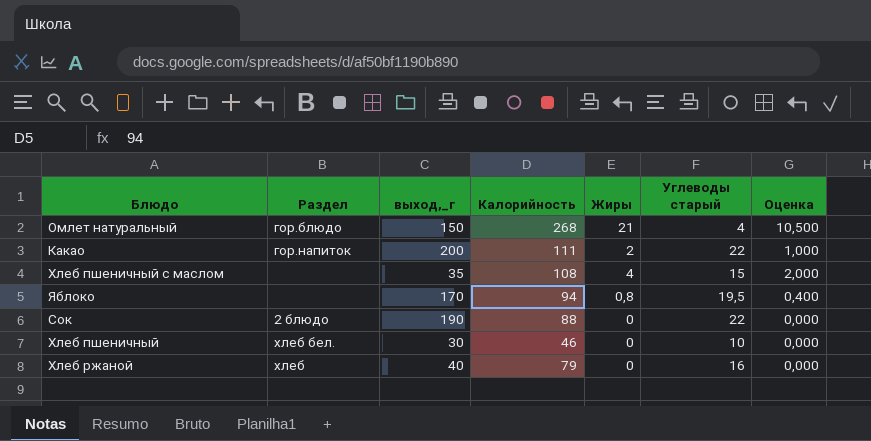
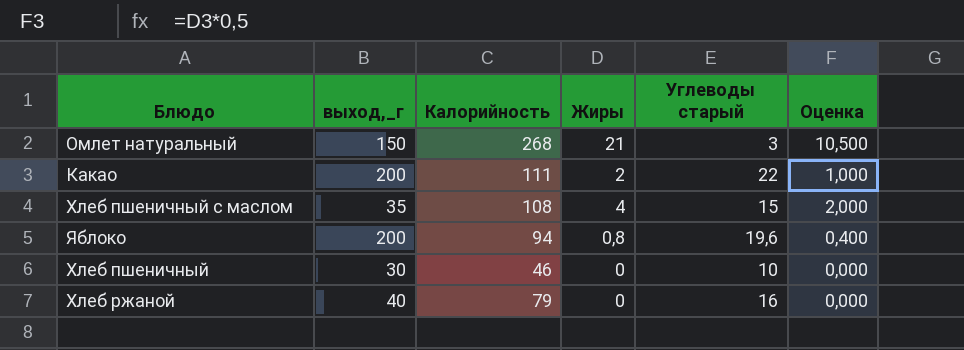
column Раздел | position: 2 -> none
row Сок: 2 блюдо | 190 | 88 | 0 | 22 | 0,000 -> none
Омлет натуральный | Углеводы старый: 4 -> 3
Яблоко | выход,_г: 170 -> 200
Яблоко | Углеводы старый: 19,5 -> 19,6

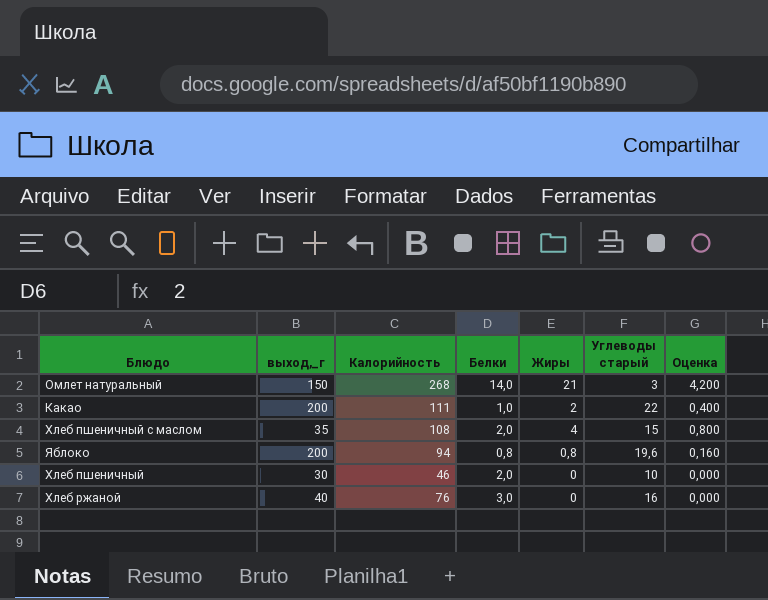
column Белки | position: none -> 4
column Оценка | formula: [Жиры] * 0,5 -> [Жиры] * 0,2
Хлеб ржаной | Калорийность: 79 -> 76

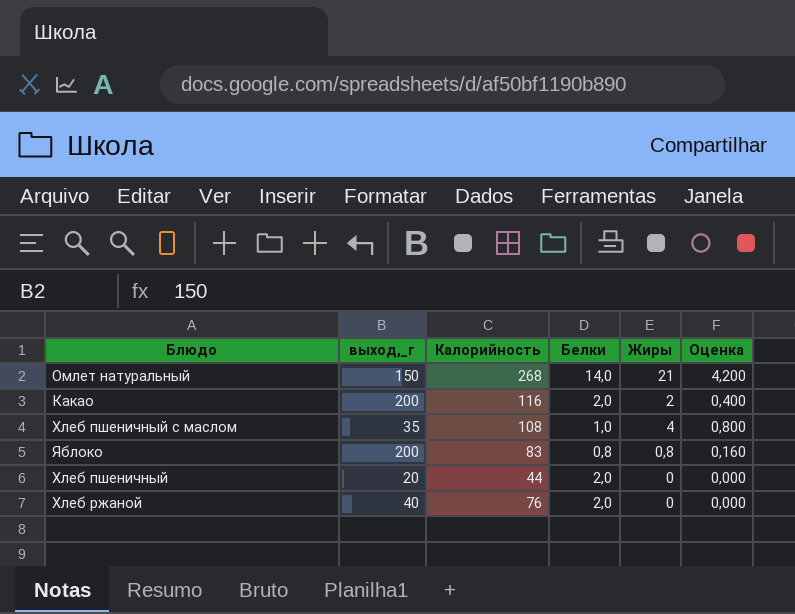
column Углеводы старый | position: 6 -> none
Какао | Калорийность: 111 -> 116
Какао | Белки: 1,0 -> 2,0
Хлеб пшеничный с маслом | Белки: 2,0 -> 1,0
Яблоко | Калорийность: 94 -> 83
Хлеб пшеничный | выход,_г: 30 -> 20
Хлеб пшеничный | Калорийность: 46 -> 44
Хлеб ржаной | Белки: 3,0 -> 2,0

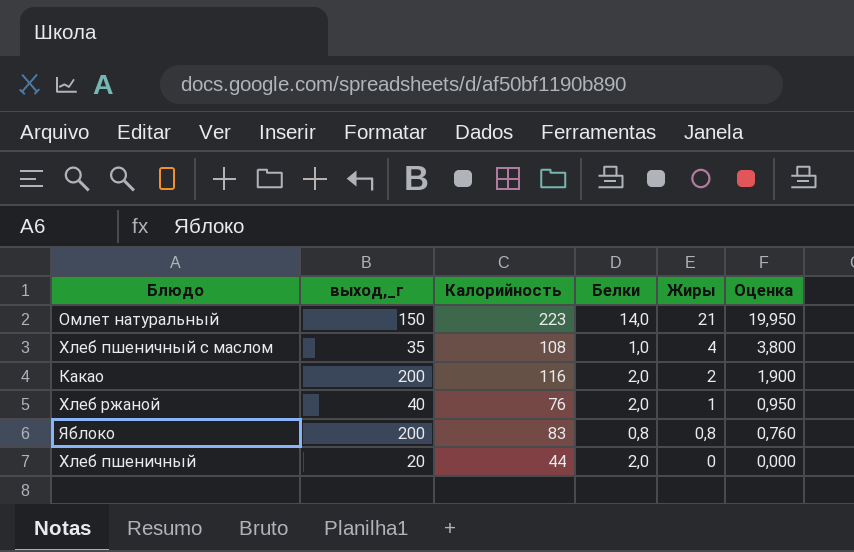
row order: none -> Жиры descending
column Оценка | formula: [Жиры] * 0,2 -> [Жиры] * 0,95
Омлет натуральный | Калорийность: 268 -> 223
Хлеб ржаной | Жиры: 0 -> 1

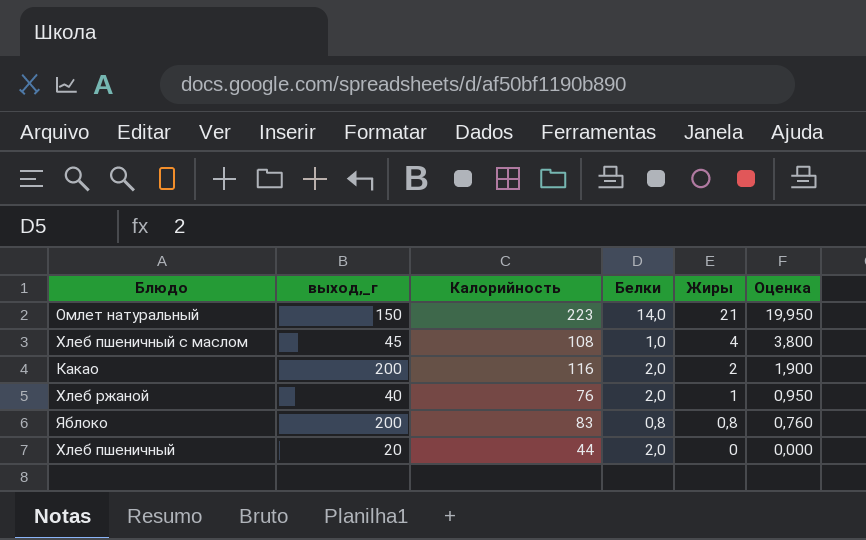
Хлеб пшеничный с маслом | выход,_г: 35 -> 45

